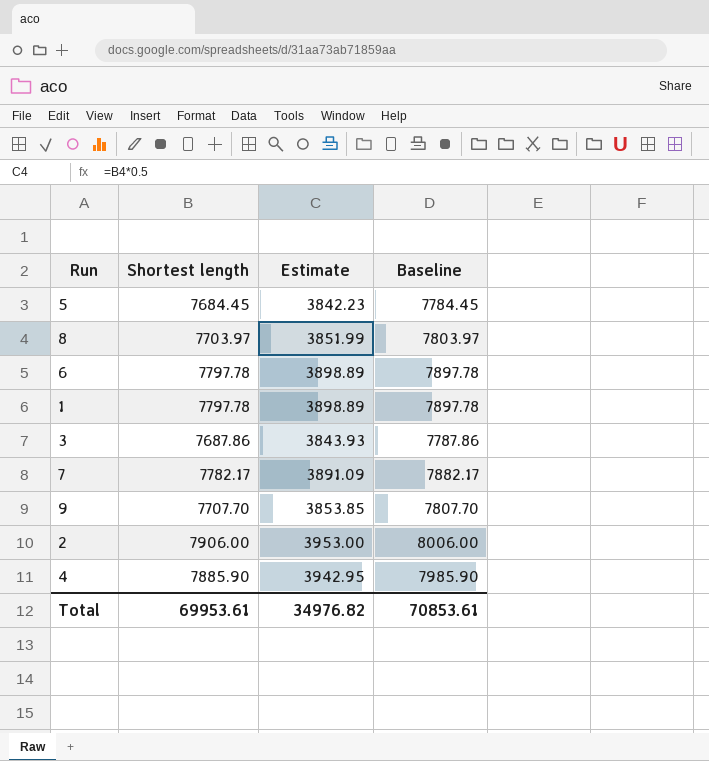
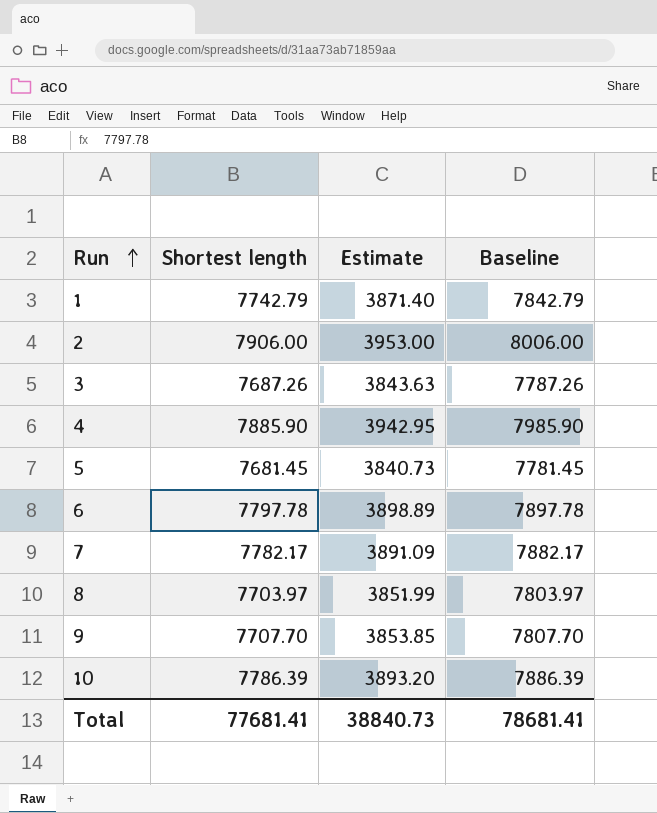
row order: none -> Run ascending
1 | Shortest length: 7797.78 -> 7742.79
1 | Estimate: 3898.89 -> 3871.40
1 | Baseline: 7897.78 -> 7842.79
3 | Shortest length: 7687.86 -> 7687.26
3 | Estimate: 3843.93 -> 3843.63
3 | Baseline: 7787.86 -> 7787.26
5 | Shortest length: 7684.45 -> 7681.45
5 | Estimate: 3842.23 -> 3840.73
5 | Baseline: 7784.45 -> 7781.45
row 10: none -> 7786.39 | 3893.20 | 7886.39
Total | Shortest length: 69953.61 -> 77681.41
Total | Estimate: 34976.82 -> 38840.73
Total | Baseline: 70853.61 -> 78681.41

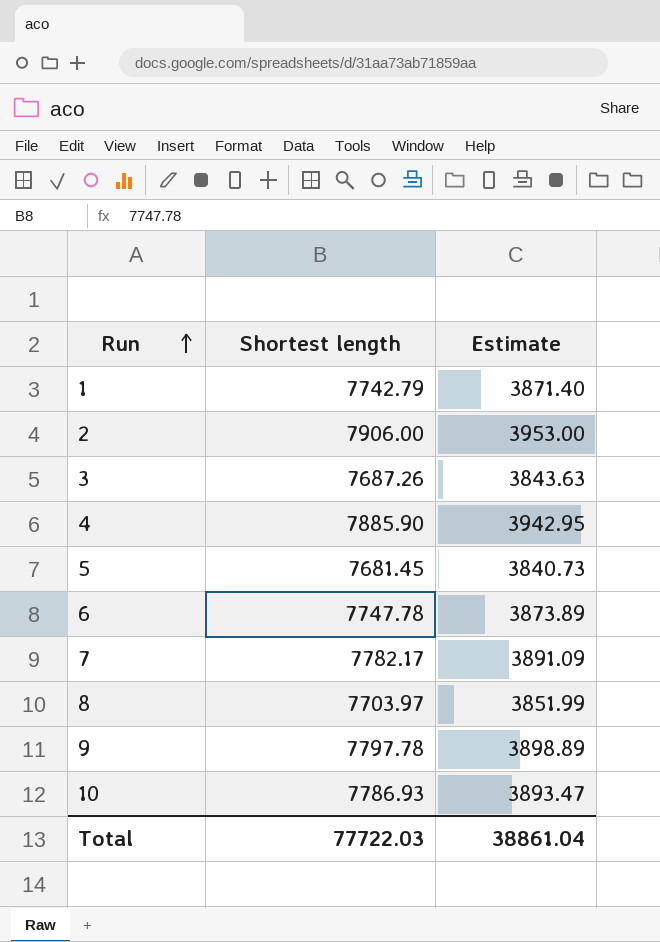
column Baseline | formula: [Shortest length] + 100 -> none
6 | Shortest length: 7797.78 -> 7747.78
6 | Estimate: 3898.89 -> 3873.89
9 | Shortest length: 7707.70 -> 7797.78
9 | Estimate: 3853.85 -> 3898.89
10 | Shortest length: 7786.39 -> 7786.93
10 | Estimate: 3893.20 -> 3893.47
Total | Shortest length: 77681.41 -> 77722.03
Total | Estimate: 38840.73 -> 38861.04

